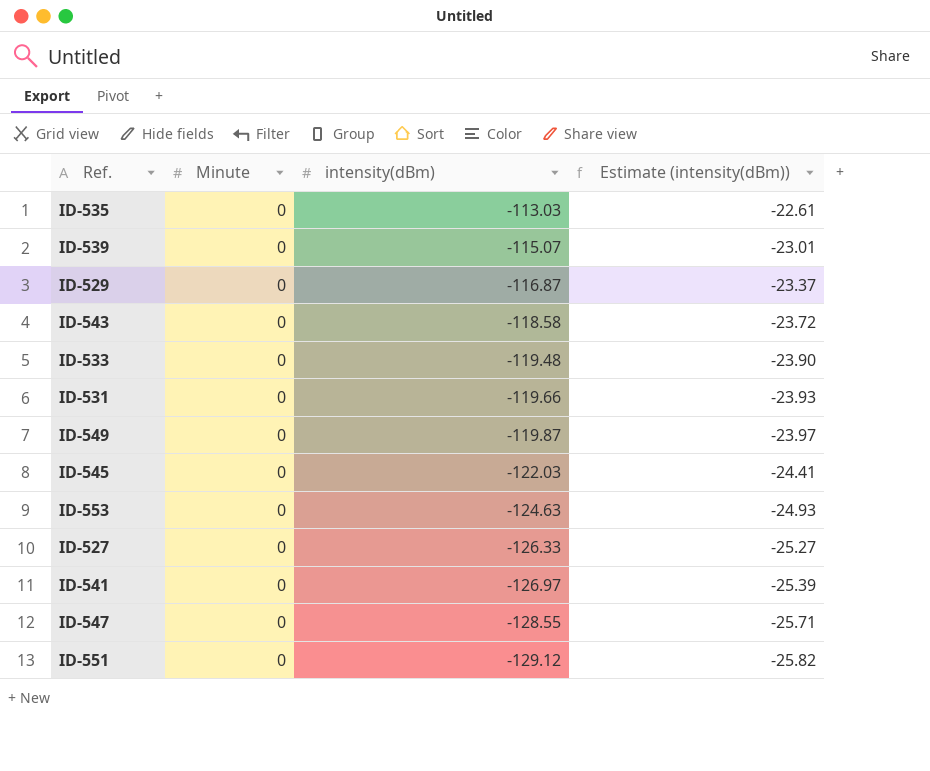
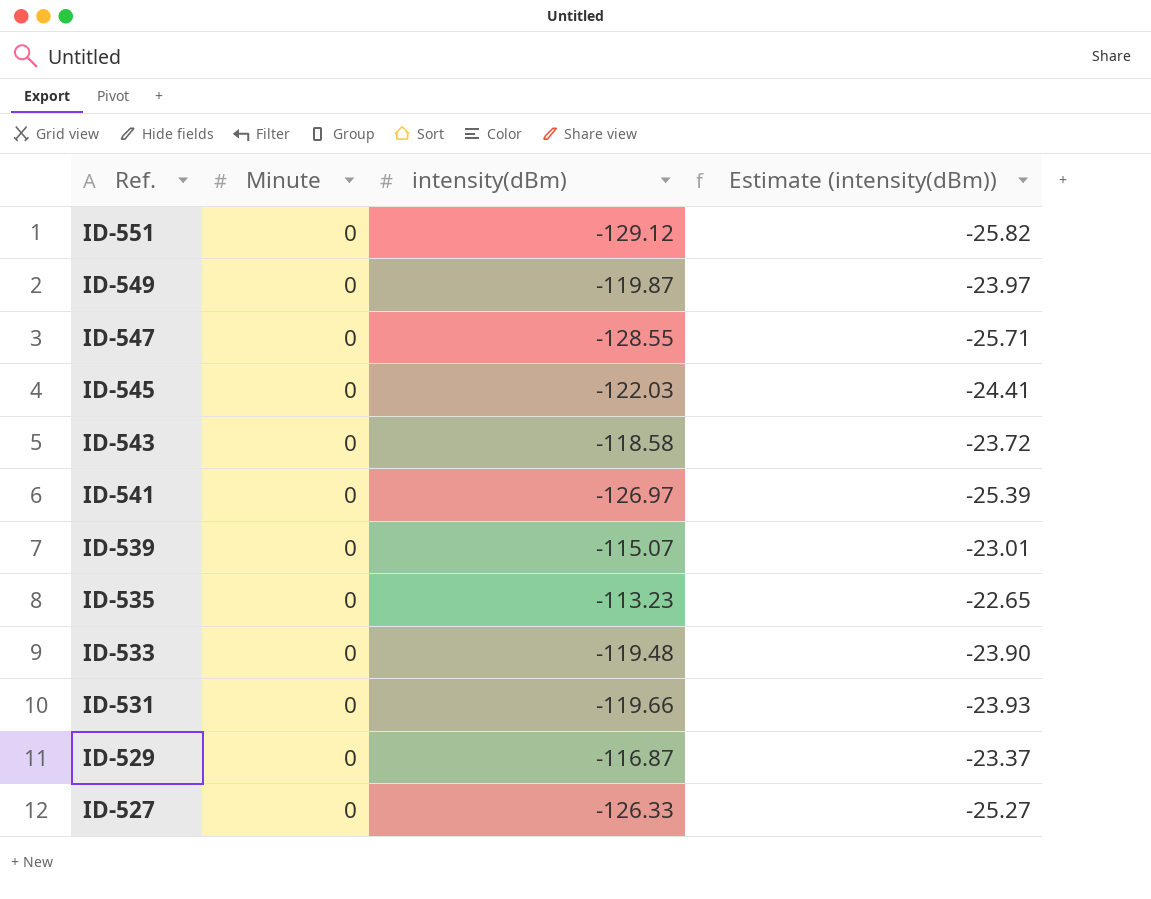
row order: intensity(dBm) descending -> Ref. descending
row ID-553: 0 | -124.63 | -24.93 -> none
ID-535 | intensity(dBm): -113.03 -> -113.23
ID-535 | Estimate (intensity(dBm)): -22.61 -> -22.65

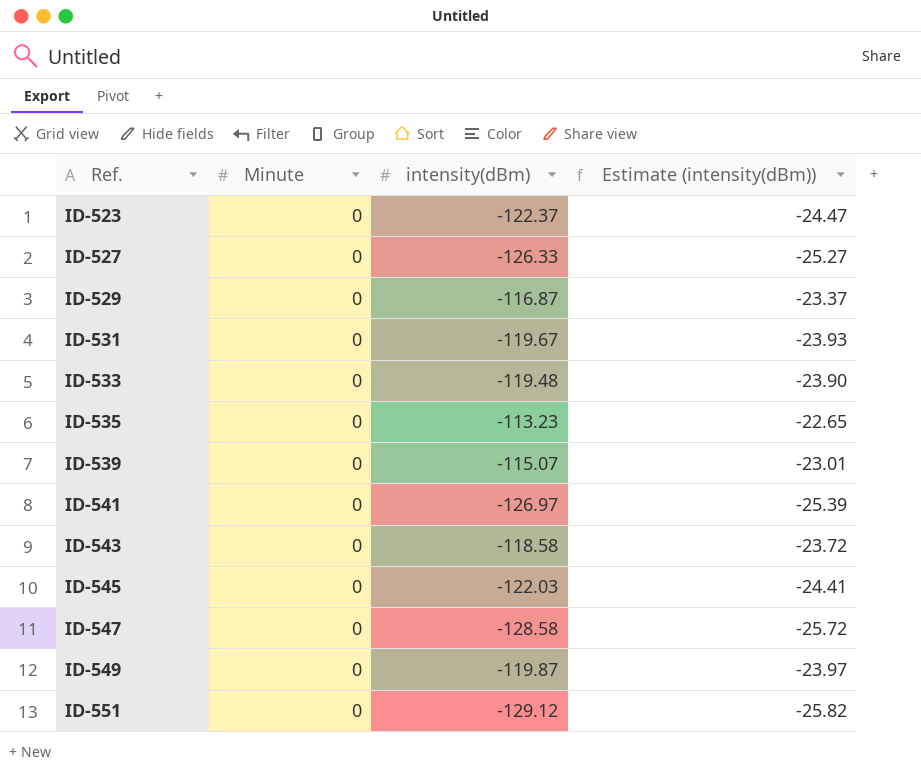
row order: Ref. descending -> Ref. ascending
row ID-523: none -> 0 | -122.37 | -24.47
ID-531 | intensity(dBm): -119.66 -> -119.67
ID-547 | intensity(dBm): -128.55 -> -128.58
ID-547 | Estimate (intensity(dBm)): -25.71 -> -25.72

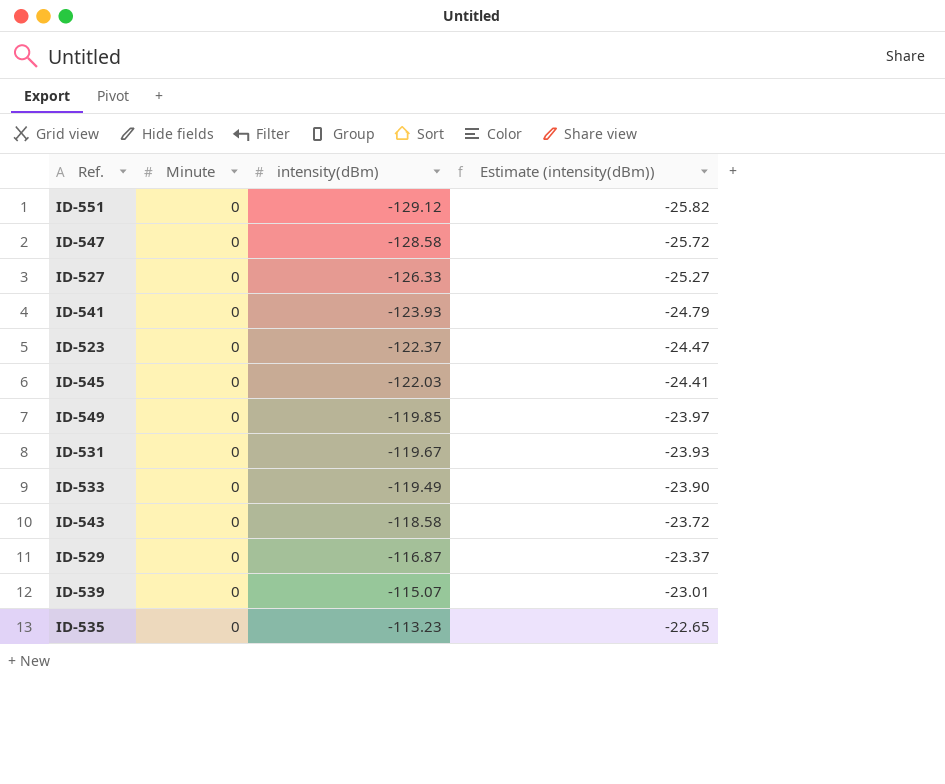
row order: Ref. ascending -> intensity(dBm) ascending
ID-541 | intensity(dBm): -126.97 -> -123.93
ID-541 | Estimate (intensity(dBm)): -25.39 -> -24.79
ID-549 | intensity(dBm): -119.87 -> -119.85
ID-533 | intensity(dBm): -119.48 -> -119.49

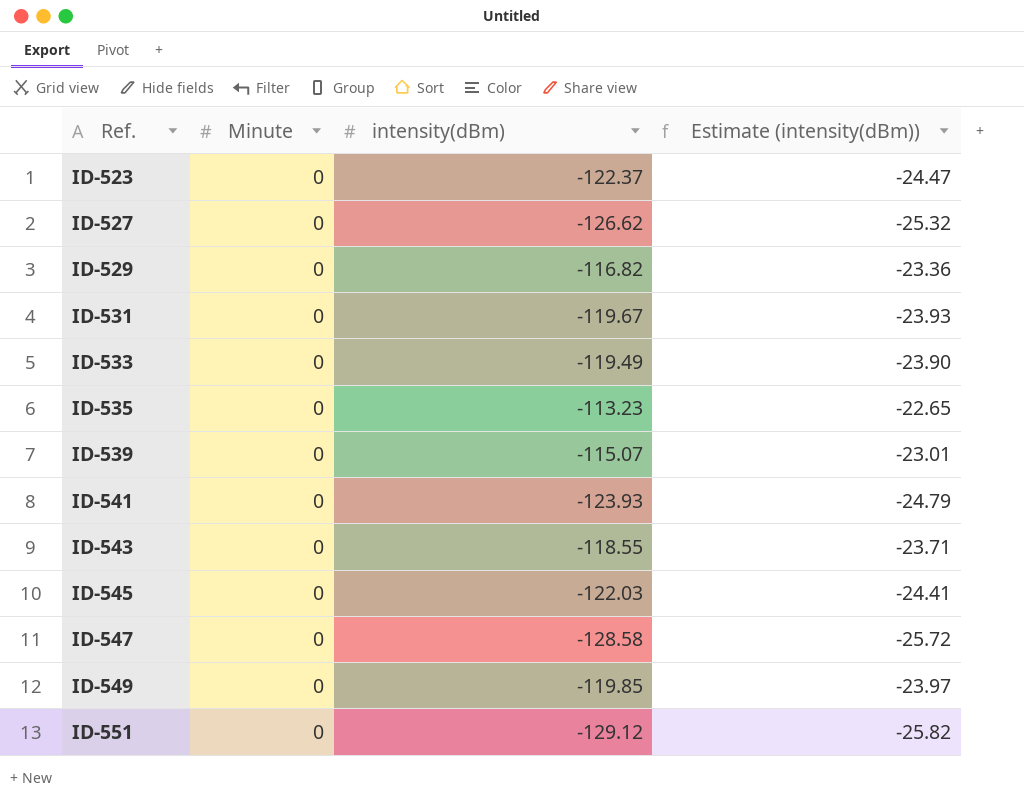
row order: intensity(dBm) ascending -> Ref. ascending
ID-527 | intensity(dBm): -126.33 -> -126.62
ID-527 | Estimate (intensity(dBm)): -25.27 -> -25.32
ID-529 | intensity(dBm): -116.87 -> -116.82
ID-529 | Estimate (intensity(dBm)): -23.37 -> -23.36
ID-543 | intensity(dBm): -118.58 -> -118.55
ID-543 | Estimate (intensity(dBm)): -23.72 -> -23.71

